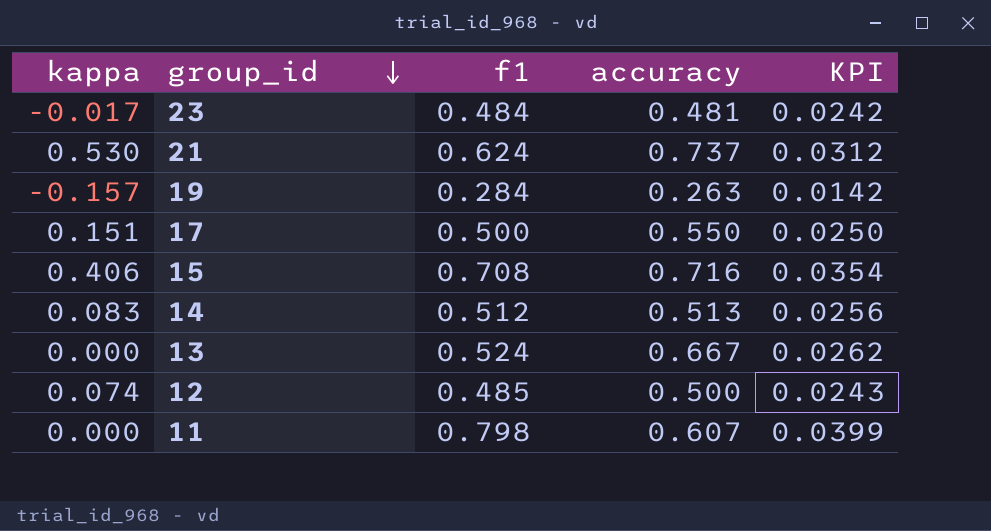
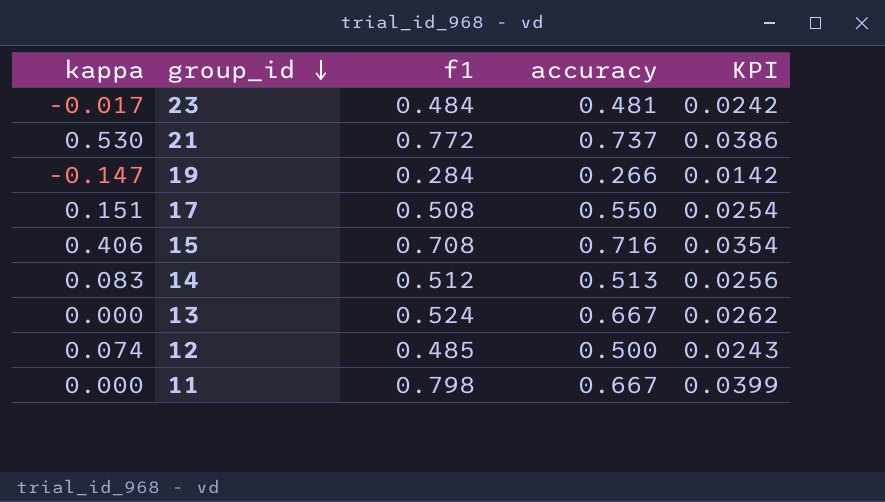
21 | f1: 0.624 -> 0.772
21 | KPI: 0.0312 -> 0.0386
19 | kappa: -0.157 -> -0.147
19 | accuracy: 0.263 -> 0.266
17 | f1: 0.500 -> 0.508
17 | KPI: 0.0250 -> 0.0254
11 | accuracy: 0.607 -> 0.667

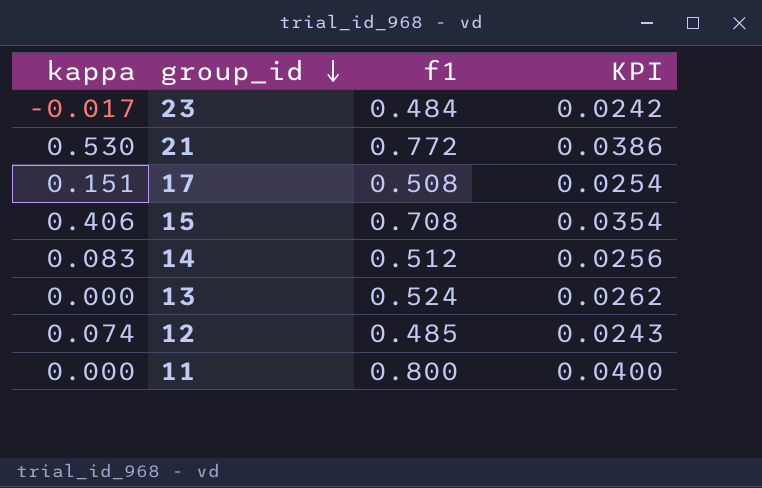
column accuracy | position: 4 -> none
row 19: -0.147 | 0.284 | 0.266 | 0.0142 -> none
11 | f1: 0.798 -> 0.800
11 | KPI: 0.0399 -> 0.0400

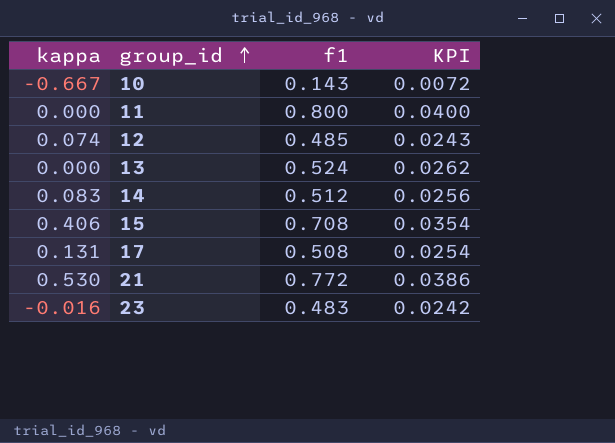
row order: group_id descending -> group_id ascending
row 10: none -> -0.667 | 0.143 | 0.0072
17 | kappa: 0.151 -> 0.131
23 | kappa: -0.017 -> -0.016
23 | f1: 0.484 -> 0.483

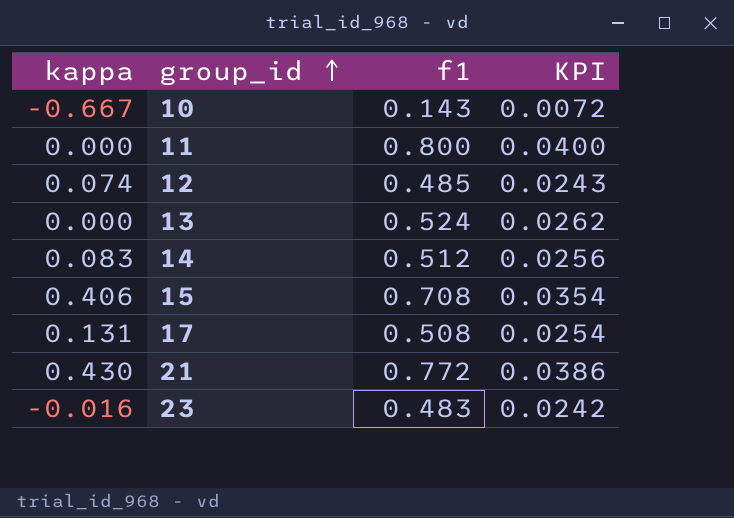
21 | kappa: 0.530 -> 0.430

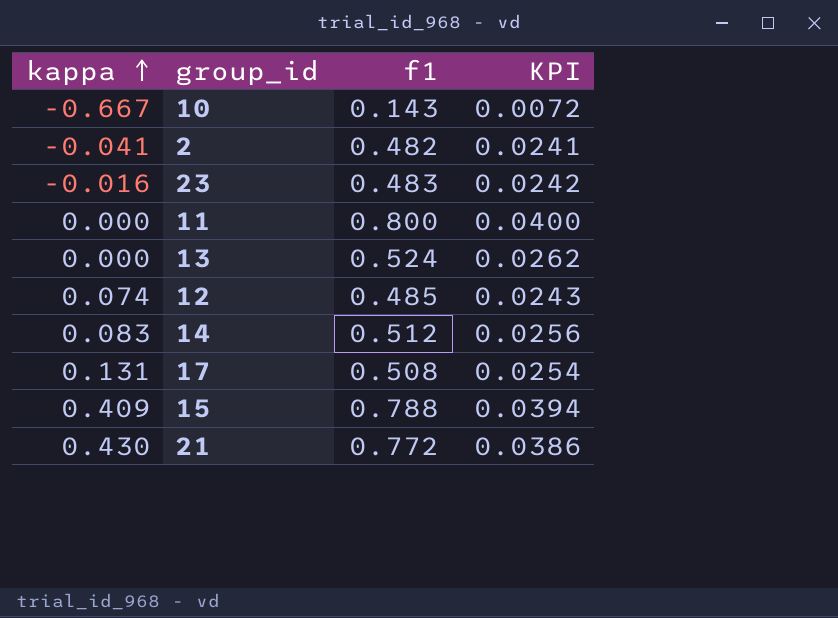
row order: group_id ascending -> kappa ascending
row 2: none -> -0.041 | 0.482 | 0.0241
15 | kappa: 0.406 -> 0.409
15 | f1: 0.708 -> 0.788
15 | KPI: 0.0354 -> 0.0394

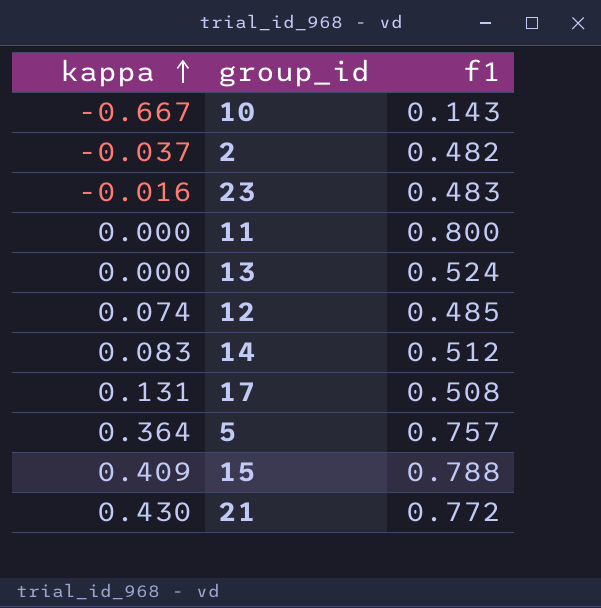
column KPI | formula: [f1] * 0.05 -> none
2 | kappa: -0.041 -> -0.037
row 5: none -> 0.364 | 0.757

